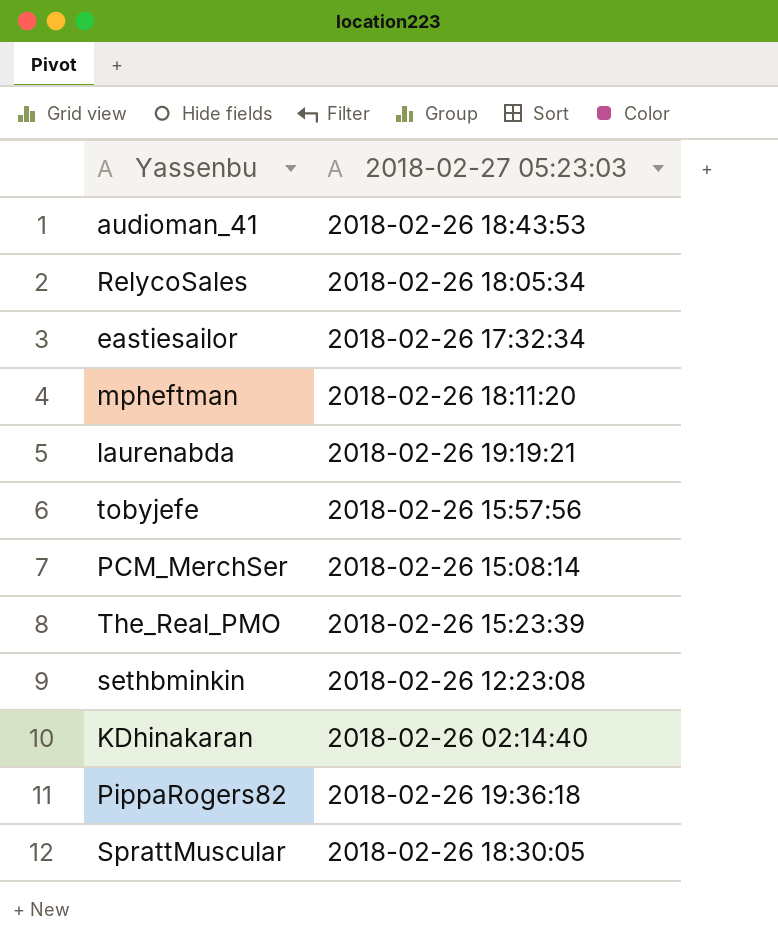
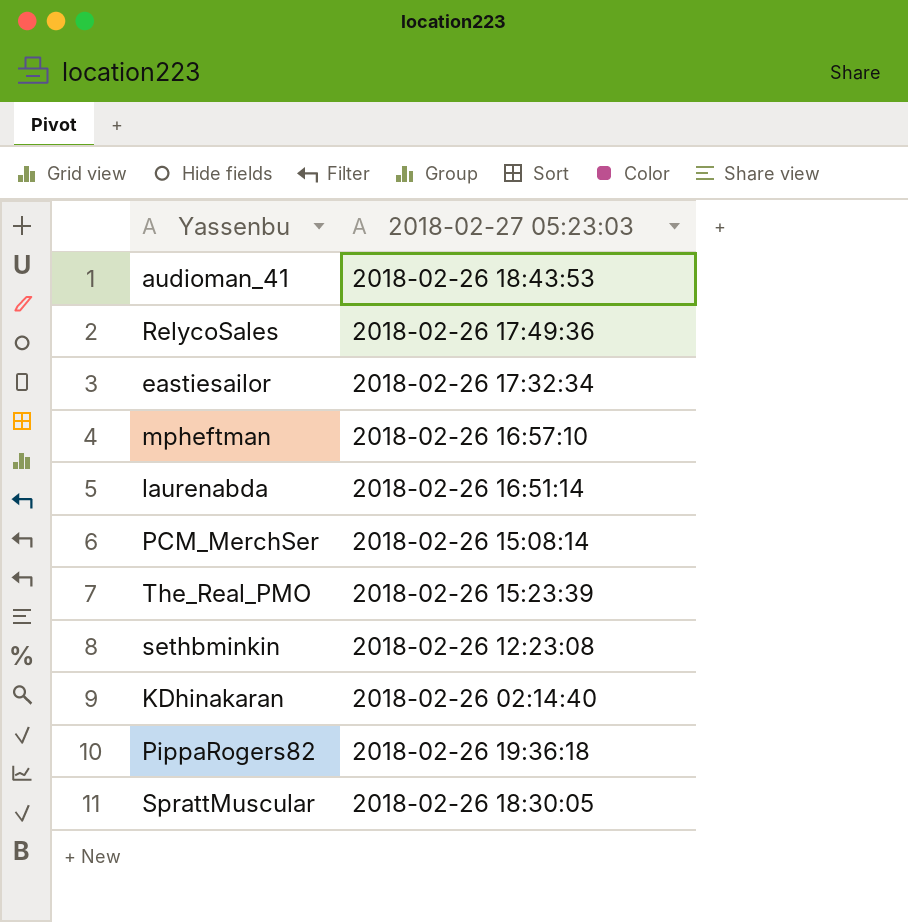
row tobyjefe: 2018-02-26 15:57:56 -> none
RelycoSales | 2018-02-27 05:23:03: 2018-02-26 18:05:34 -> 2018-02-26 17:49:36
mpheftman | 2018-02-27 05:23:03: 2018-02-26 18:11:20 -> 2018-02-26 16:57:10
laurenabda | 2018-02-27 05:23:03: 2018-02-26 19:19:21 -> 2018-02-26 16:51:14

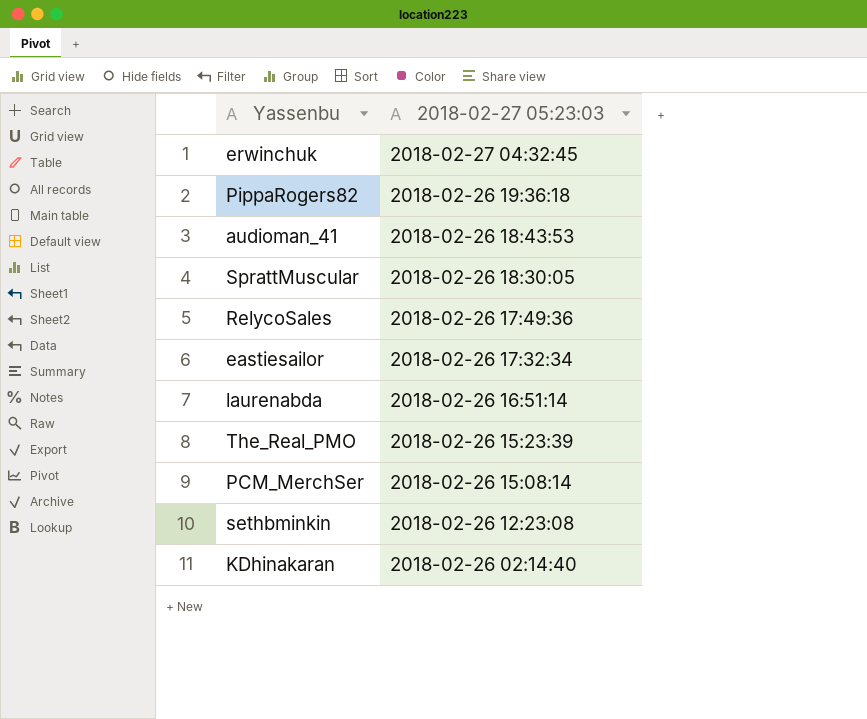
row order: none -> 2018-02-27 05:23:03 descending
row mpheftman: 2018-02-26 16:57:10 -> none
row erwinchuk: none -> 2018-02-27 04:32:45

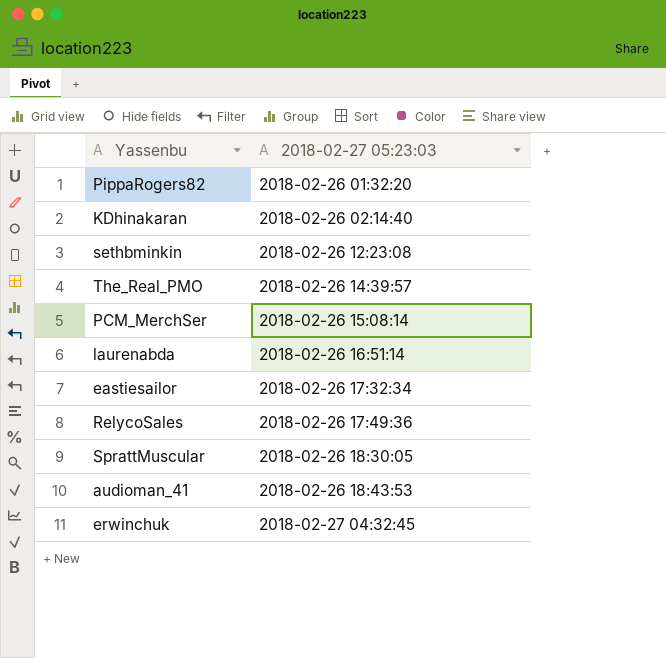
row order: 2018-02-27 05:23:03 descending -> 2018-02-27 05:23:03 ascending
PippaRogers82 | 2018-02-27 05:23:03: 2018-02-26 19:36:18 -> 2018-02-26 01:32:20
The_Real_PMO | 2018-02-27 05:23:03: 2018-02-26 15:23:39 -> 2018-02-26 14:39:57

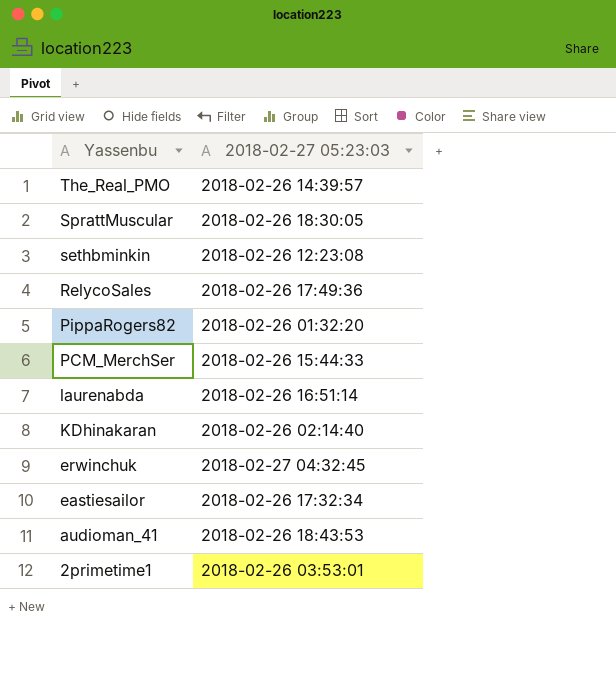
row order: 2018-02-27 05:23:03 ascending -> Yassenbu descending
PCM_MerchSer | 2018-02-27 05:23:03: 2018-02-26 15:08:14 -> 2018-02-26 15:44:33
row 2primetime1: none -> 2018-02-26 03:53:01

